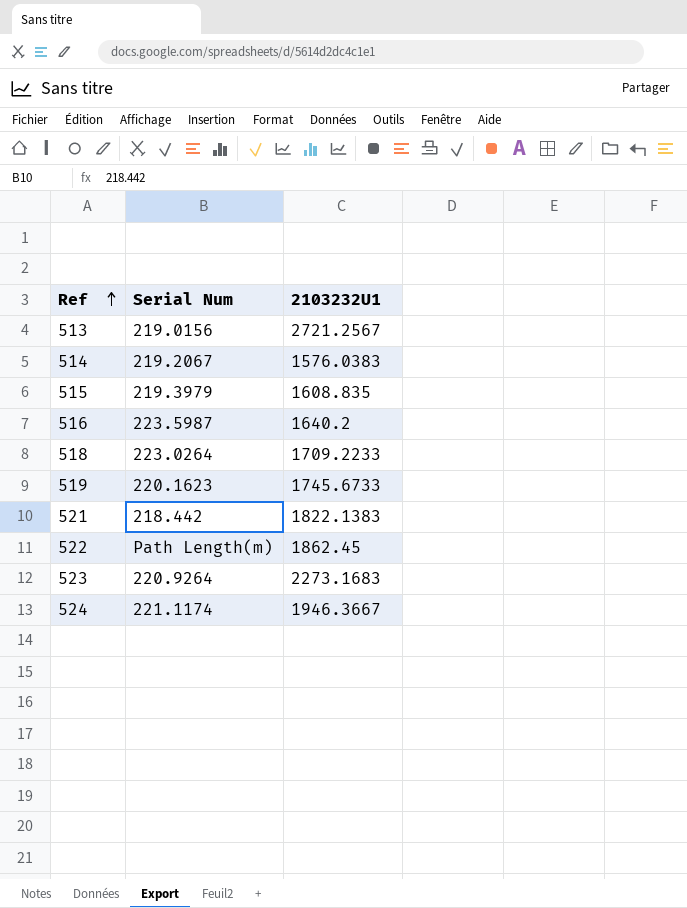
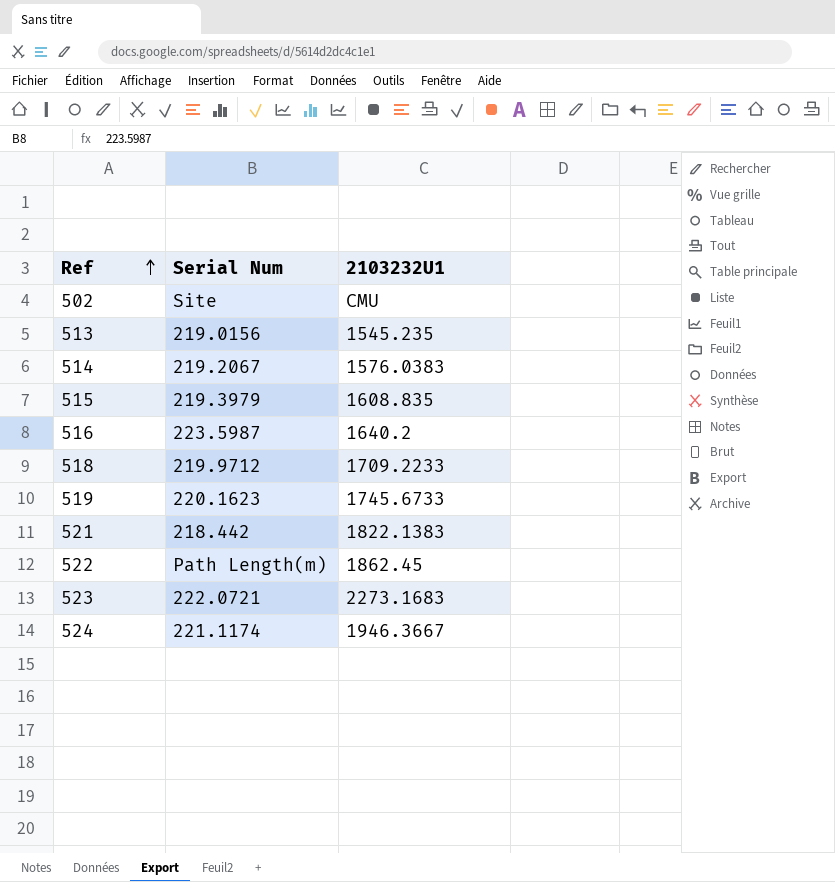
row 502: none -> Site | CMU
513 | 2103232U1: 2721.2567 -> 1545.235
518 | Serial Num: 223.0264 -> 219.9712
523 | Serial Num: 220.9264 -> 222.0721

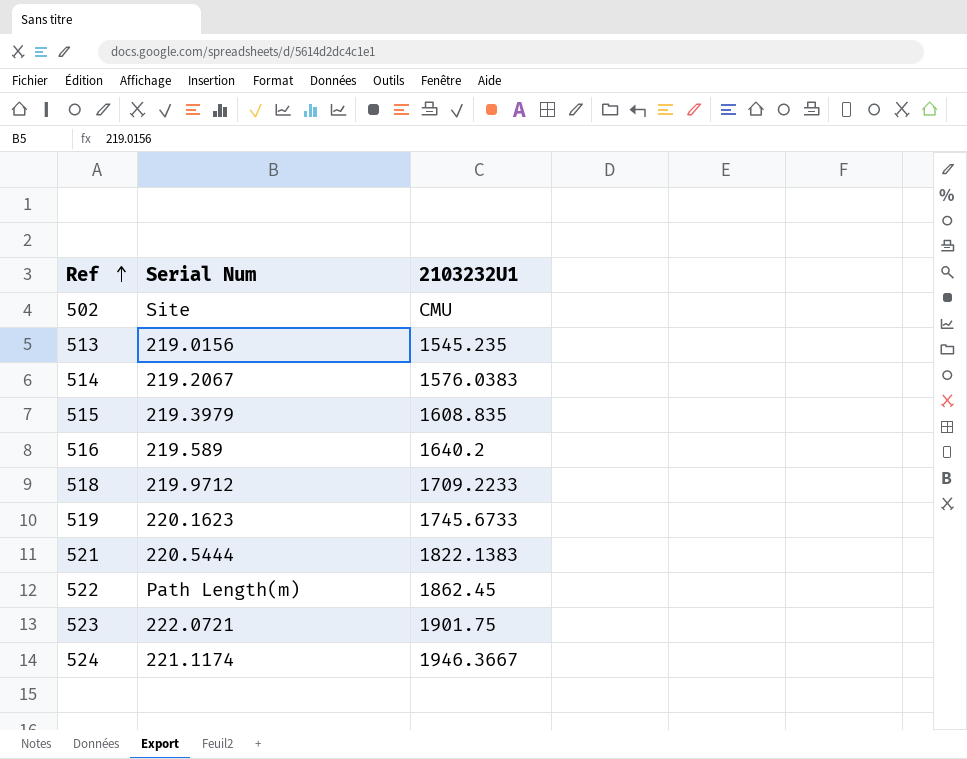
516 | Serial Num: 223.5987 -> 219.589
521 | Serial Num: 218.442 -> 220.5444
523 | 2103232U1: 2273.1683 -> 1901.75

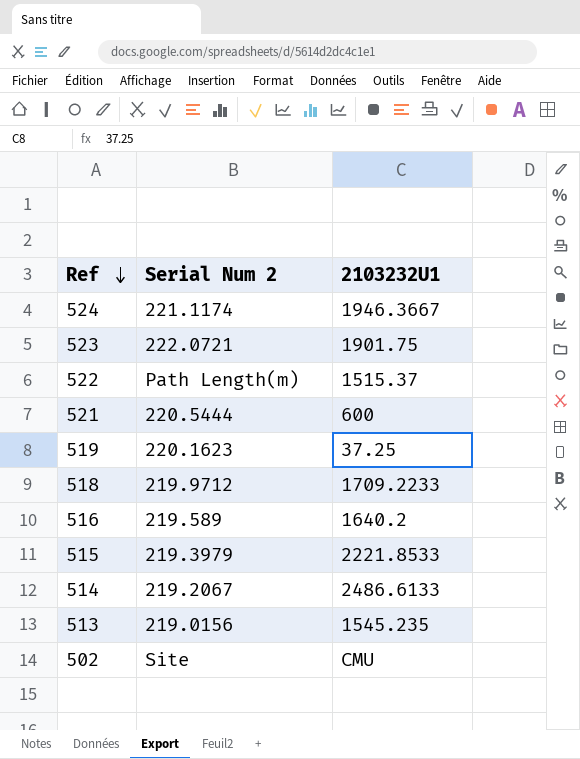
row order: Ref ascending -> Ref descending
column name: Serial Num -> Serial Num 2
522 | 2103232U1: 1862.45 -> 1515.37
521 | 2103232U1: 1822.1383 -> 600
519 | 2103232U1: 1745.6733 -> 37.25
515 | 2103232U1: 1608.835 -> 2221.8533
514 | 2103232U1: 1576.0383 -> 2486.6133

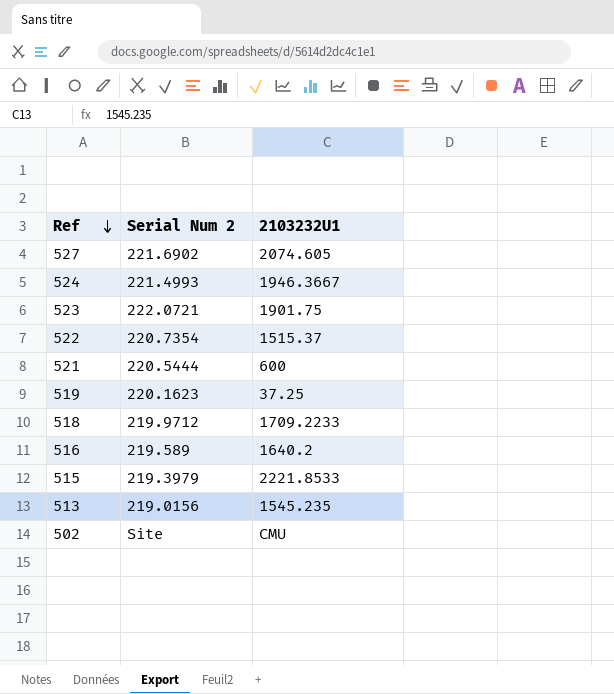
row 514: 219.2067 | 2486.6133 -> none
row 527: none -> 221.6902 | 2074.605
524 | Serial Num 2: 221.1174 -> 221.4993
522 | Serial Num 2: Path Length(m) -> 220.7354

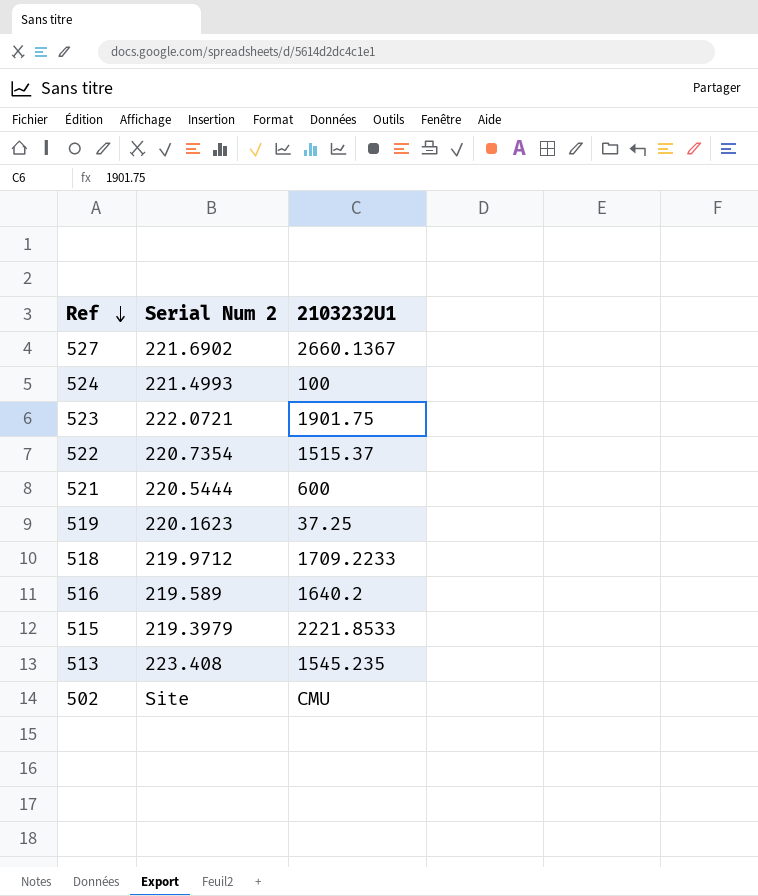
527 | 2103232U1: 2074.605 -> 2660.1367
524 | 2103232U1: 1946.3667 -> 100
513 | Serial Num 2: 219.0156 -> 223.408

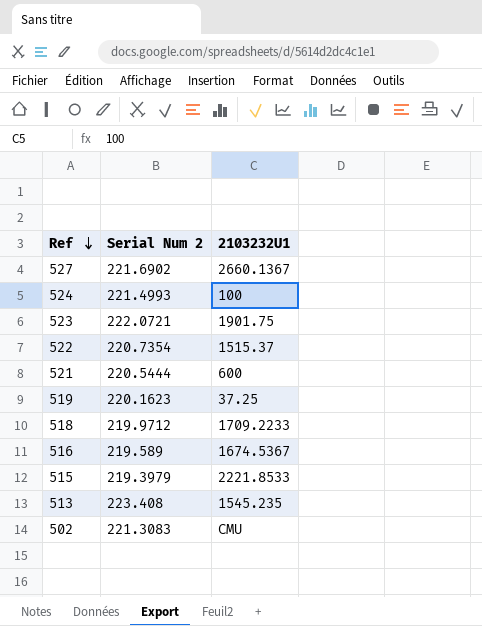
516 | 2103232U1: 1640.2 -> 1674.5367
502 | Serial Num 2: Site -> 221.3083

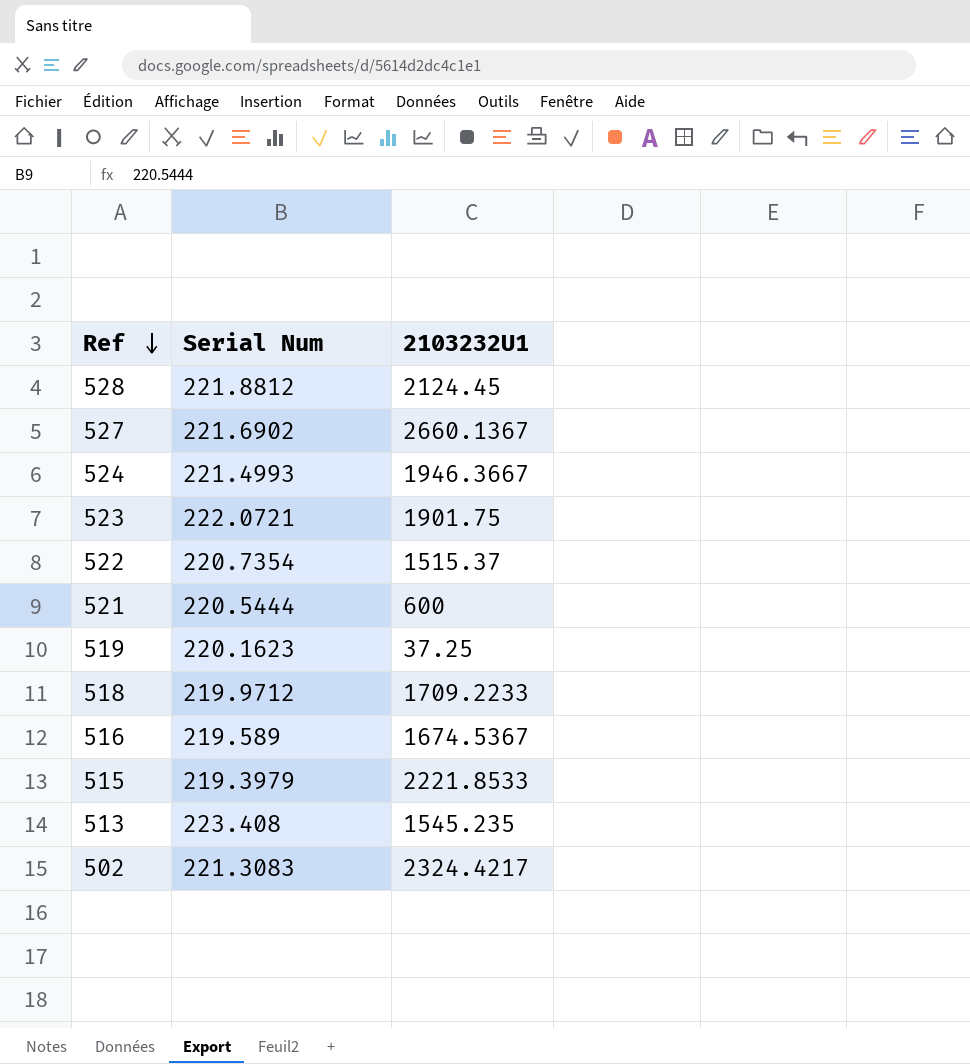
column name: Serial Num 2 -> Serial Num
row 528: none -> 221.8812 | 2124.45
524 | 2103232U1: 100 -> 1946.3667
502 | 2103232U1: CMU -> 2324.4217

